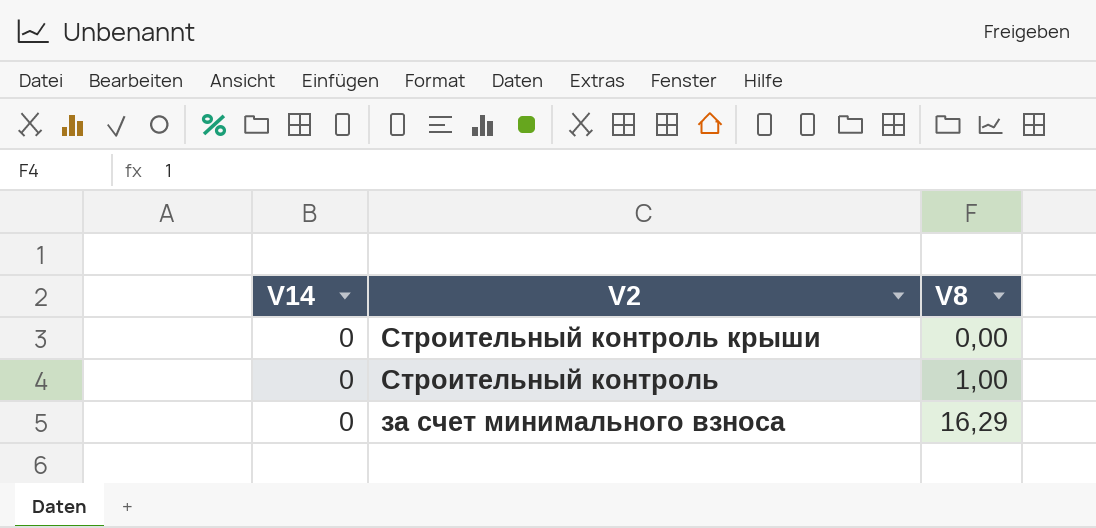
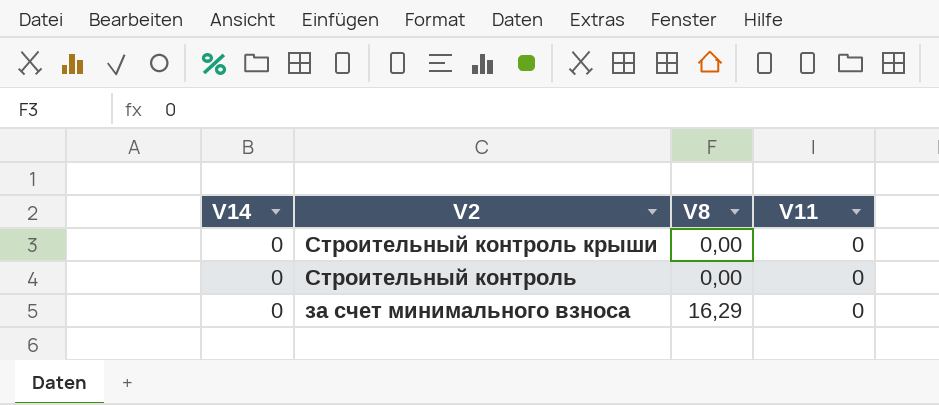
column V11 | position: none -> 4
Строительный контроль | V8: 1,00 -> 0,00

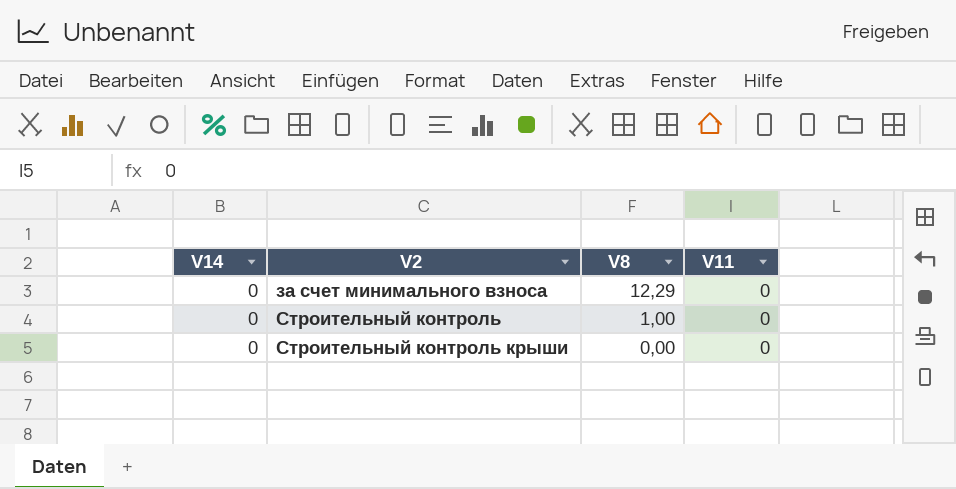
row order: V2 descending -> V2 ascending
за счет минимального взноса | V8: 16,29 -> 12,29
Строительный контроль | V8: 0,00 -> 1,00

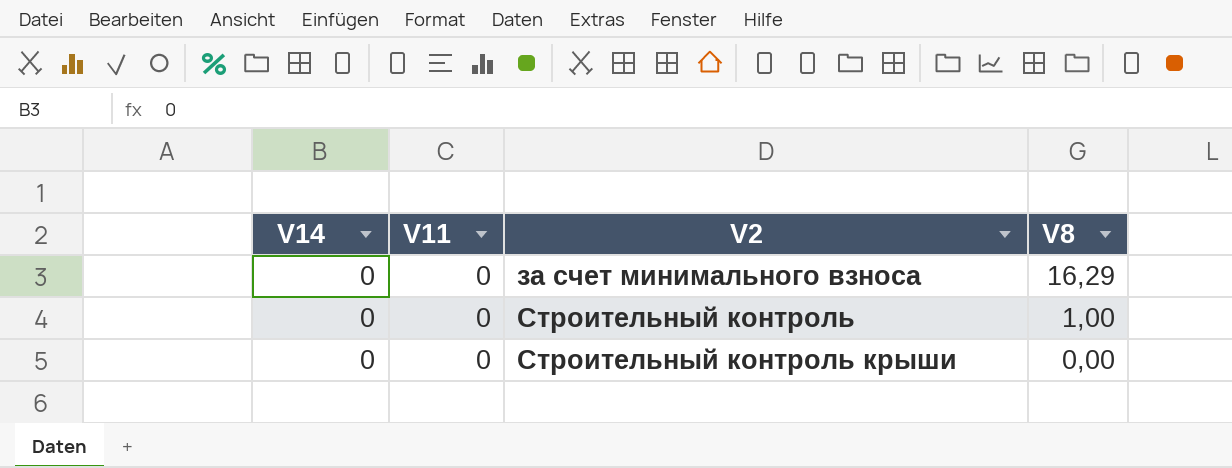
column V11 | position: 4 -> 2
за счет минимального взноса | V8: 12,29 -> 16,29

